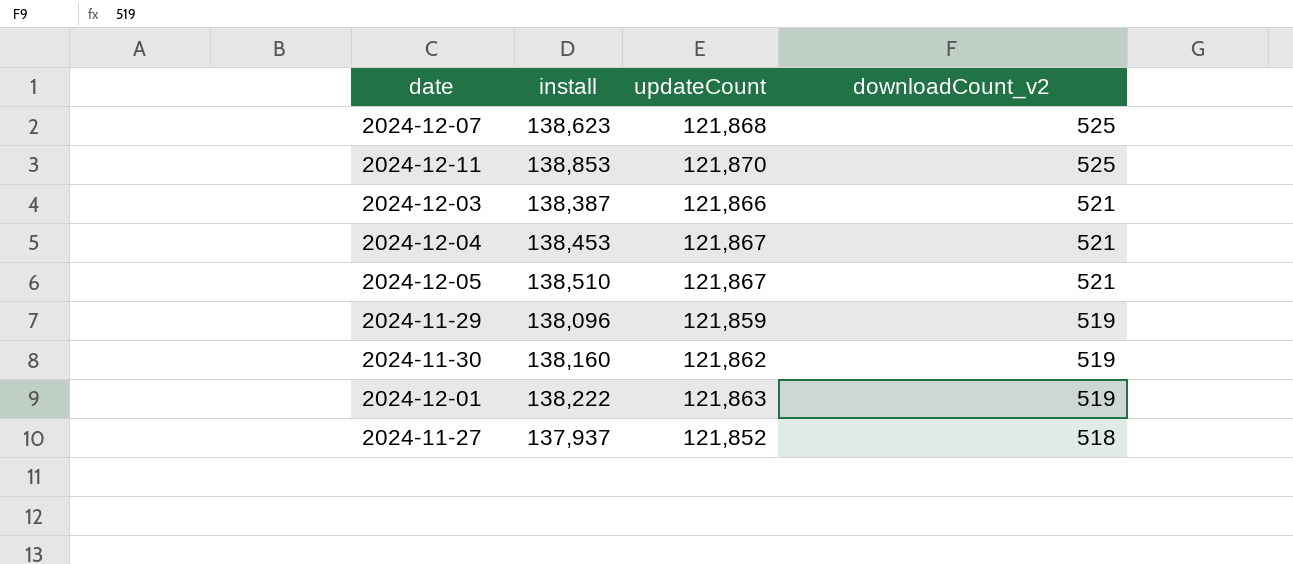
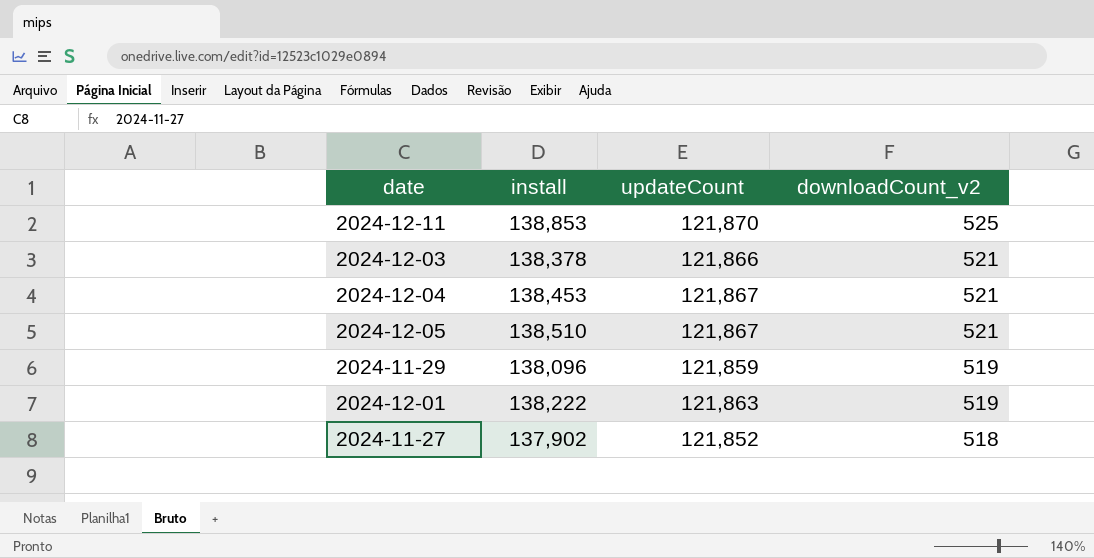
row 2024-12-07: 138,623 | 121,868 | 525 -> none
row 2024-11-30: 138,160 | 121,862 | 519 -> none
2024-12-03 | install: 138,387 -> 138,378
2024-11-27 | install: 137,937 -> 137,902

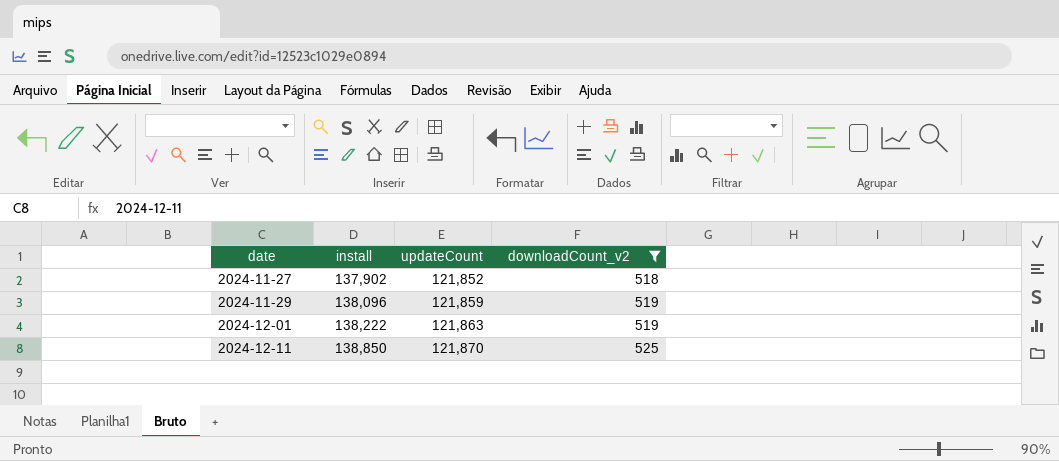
filter: none -> downloadCount_v2 != 521
row order: downloadCount_v2 descending -> date ascending
2024-12-11 | install: 138,853 -> 138,850

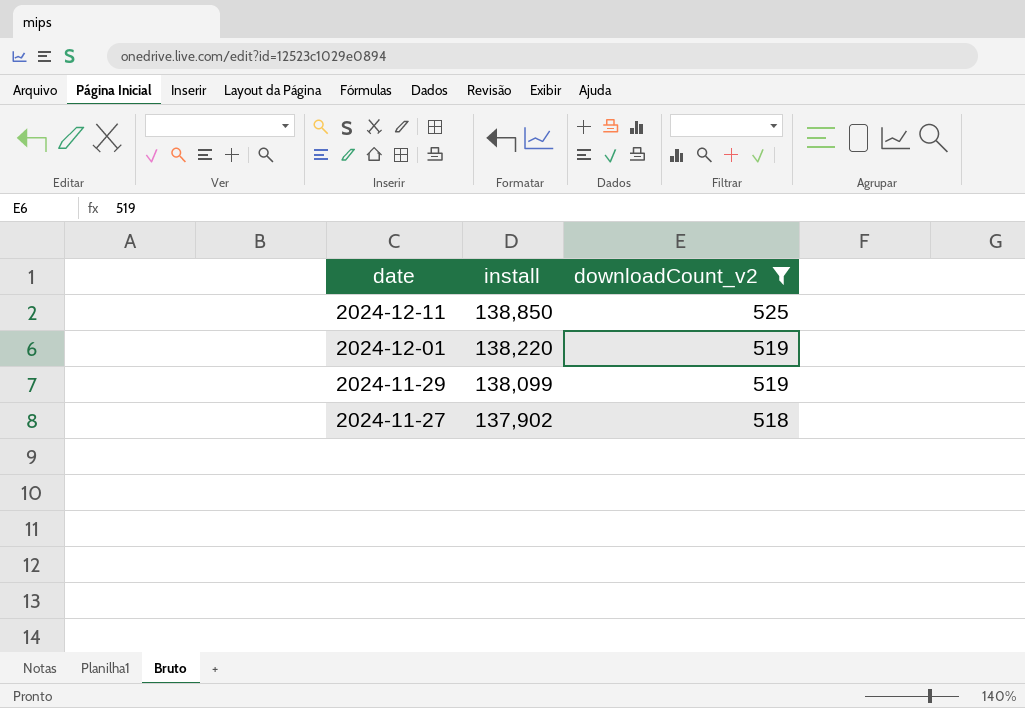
row order: date ascending -> date descending
column updateCount | position: 3 -> none
2024-12-01 | install: 138,222 -> 138,220
2024-11-29 | install: 138,096 -> 138,099

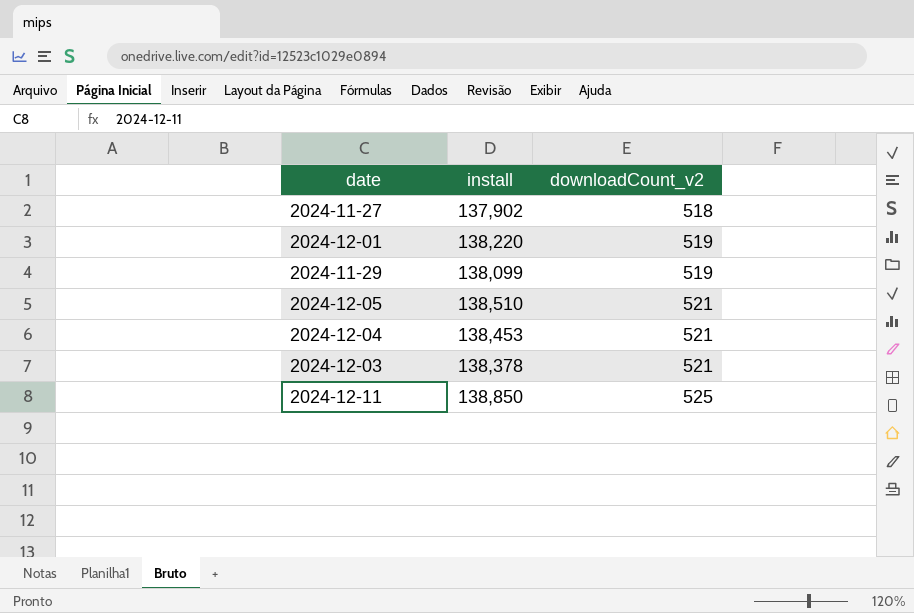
filter: downloadCount_v2 != 521 -> none
row order: date descending -> downloadCount_v2 ascending

